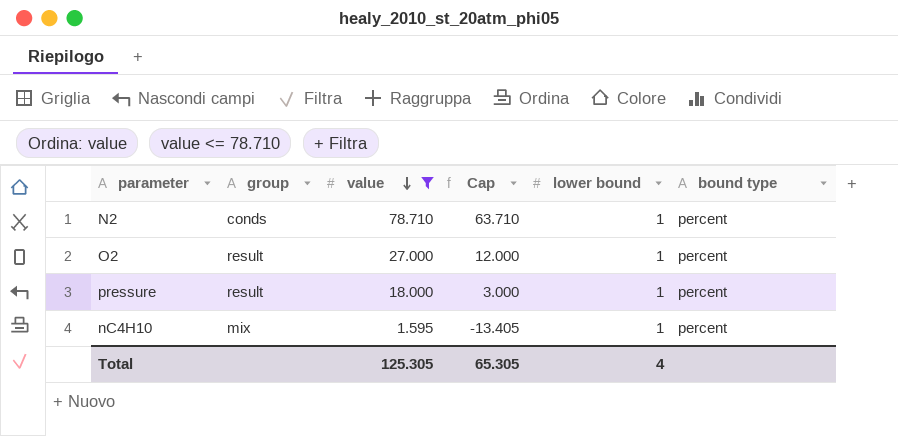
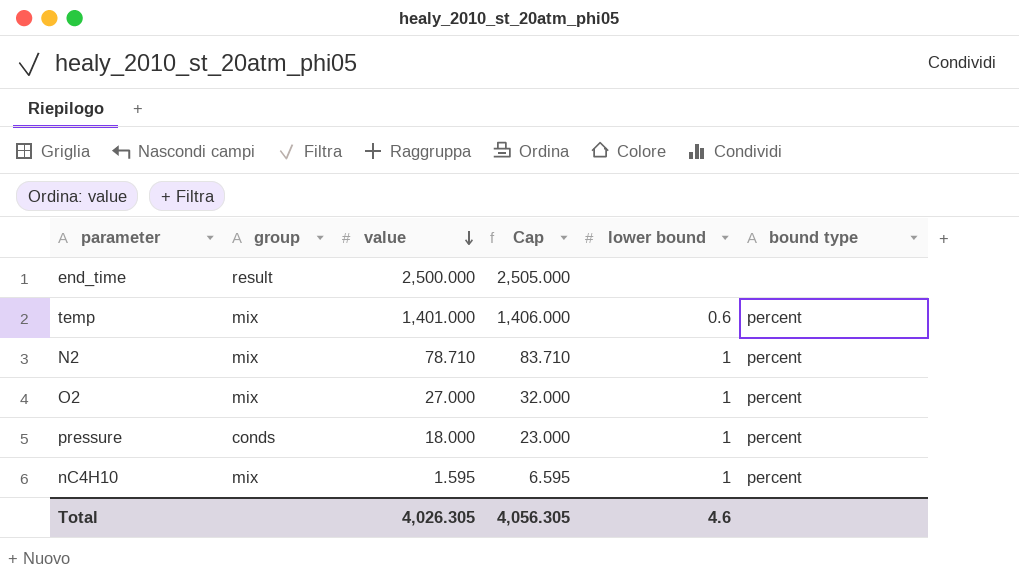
filter: value <= 78.710 -> none
column Cap | formula: [value] - 15 -> [value] + 5
N2 | group: conds -> mix
O2 | group: result -> mix
pressure | group: result -> conds
Total | value: 125.305 -> 4,026.305
Total | Cap: 65.305 -> 4,056.305
Total | lower bound: 4 -> 4.6

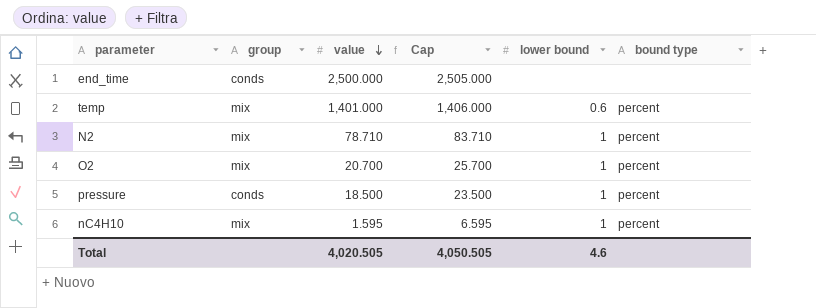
end_time | group: result -> conds
O2 | value: 27.000 -> 20.700
O2 | Cap: 32.000 -> 25.700
pressure | value: 18.000 -> 18.500
pressure | Cap: 23.000 -> 23.500
Total | value: 4,026.305 -> 4,020.505
Total | Cap: 4,056.305 -> 4,050.505

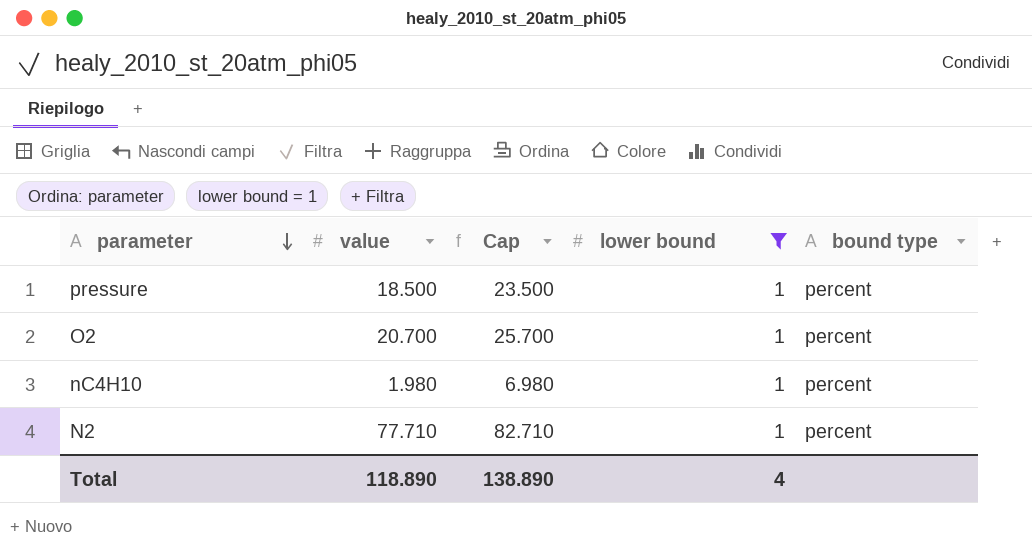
filter: none -> lower bound = 1
row order: value descending -> parameter descending
column group | position: 2 -> none
nC4H10 | value: 1.595 -> 1.980
nC4H10 | Cap: 6.595 -> 6.980
N2 | value: 78.710 -> 77.710
N2 | Cap: 83.710 -> 82.710
Total | value: 4,020.505 -> 118.890
Total | Cap: 4,050.505 -> 138.890
Total | lower bound: 4.6 -> 4

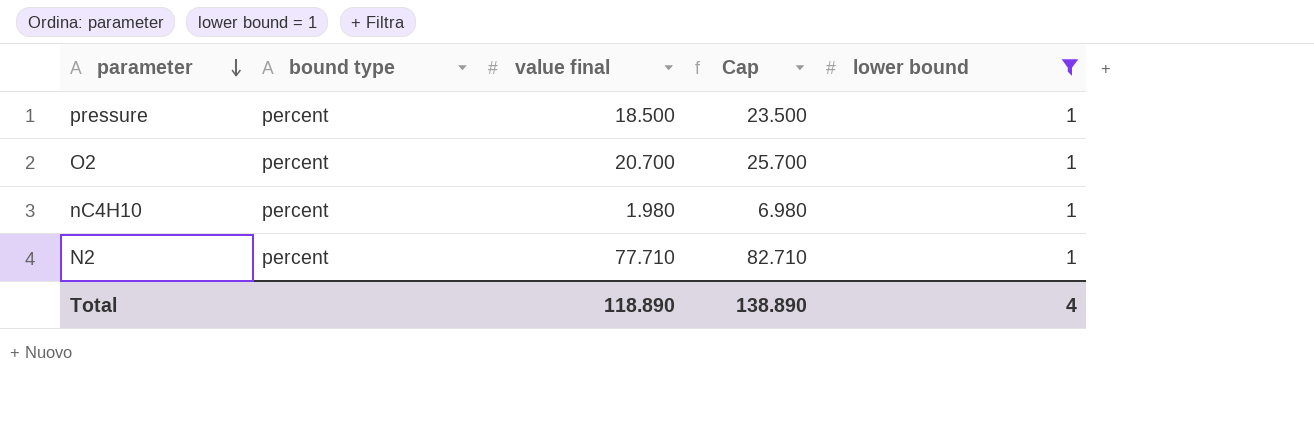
column bound type | position: 5 -> 2
column name: value -> value final

